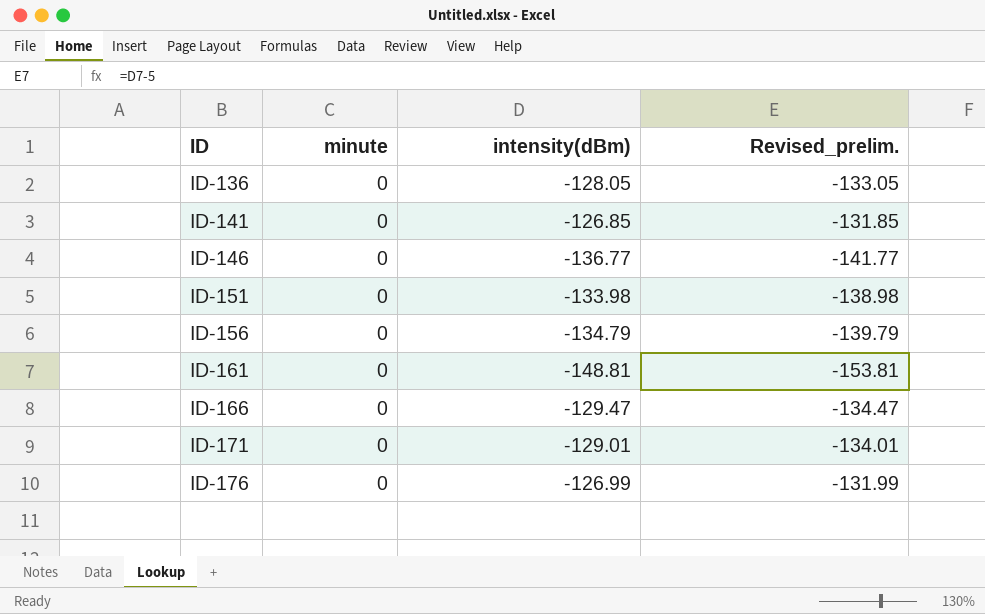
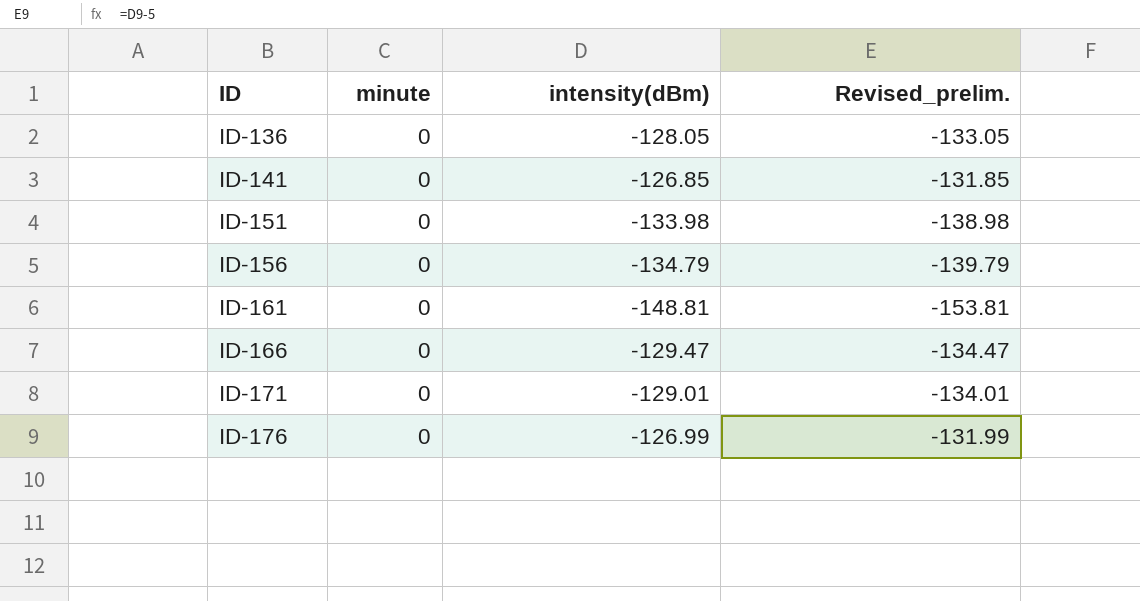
row ID-146: 0 | -136.77 | -141.77 -> none

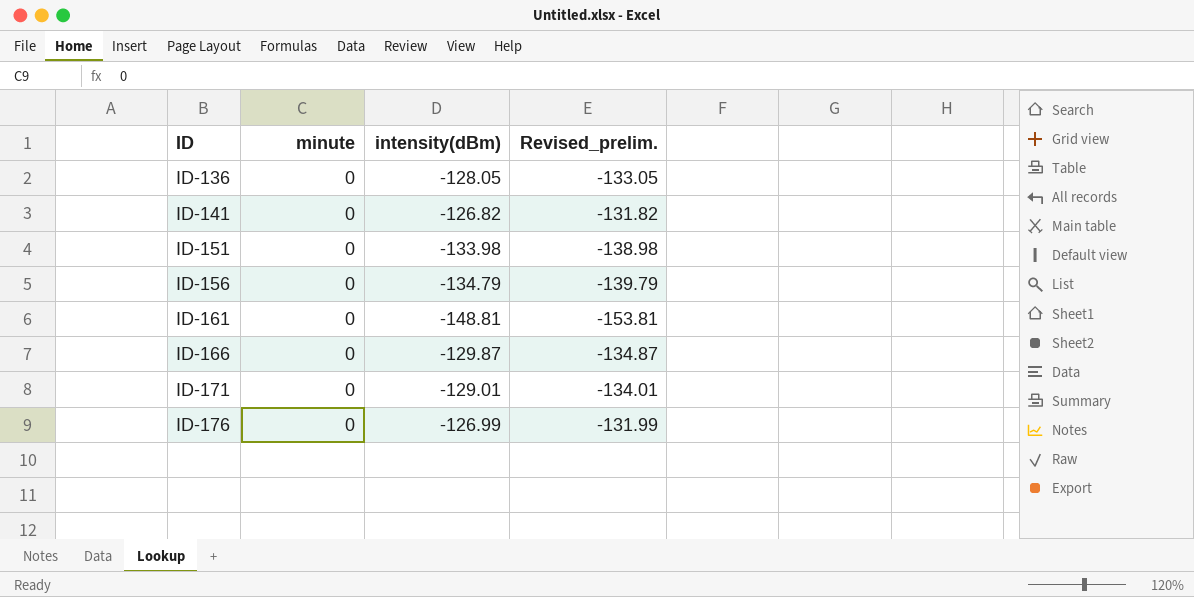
ID-141 | intensity(dBm): -126.85 -> -126.82
ID-141 | Revised_prelim.: -131.85 -> -131.82
ID-166 | intensity(dBm): -129.47 -> -129.87
ID-166 | Revised_prelim.: -134.47 -> -134.87

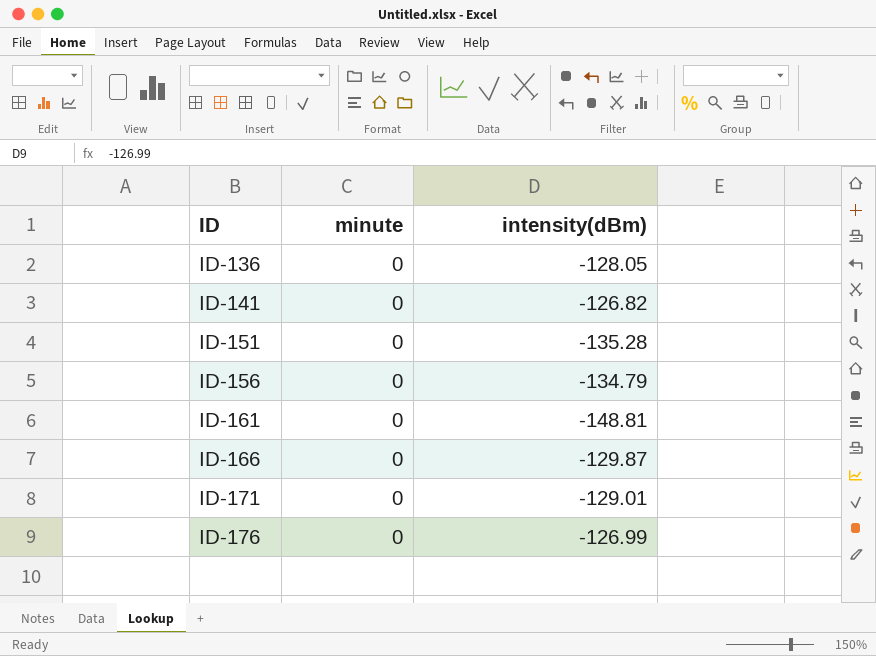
column Revised_prelim. | formula: [intensity(dBm)] - 5 -> none
ID-151 | intensity(dBm): -133.98 -> -135.28

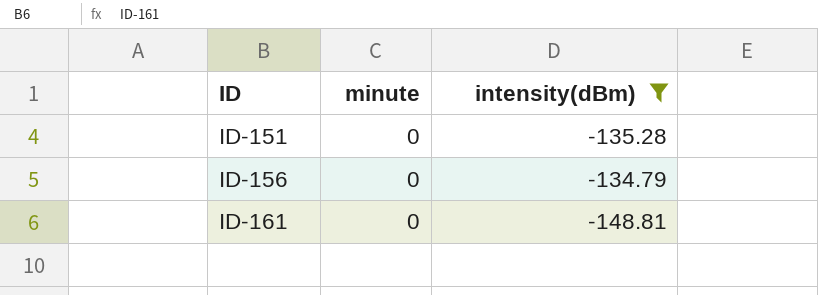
filter: none -> intensity(dBm) <= -134.79

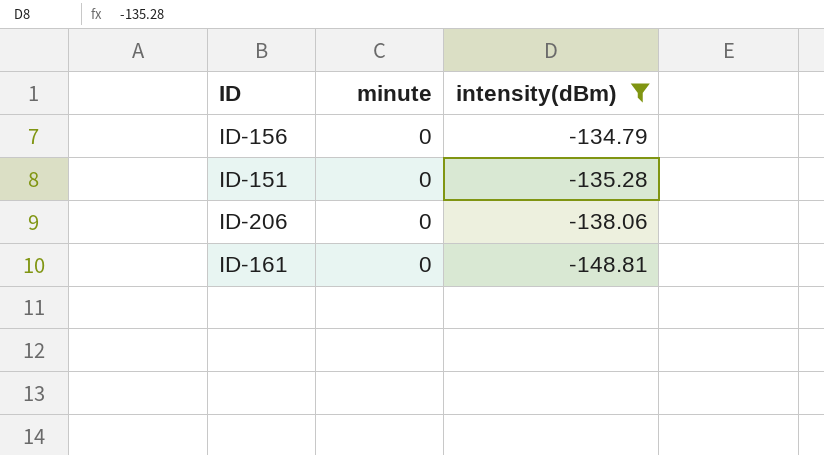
row order: ID ascending -> intensity(dBm) descending
row ID-206: none -> 0 | -138.06

